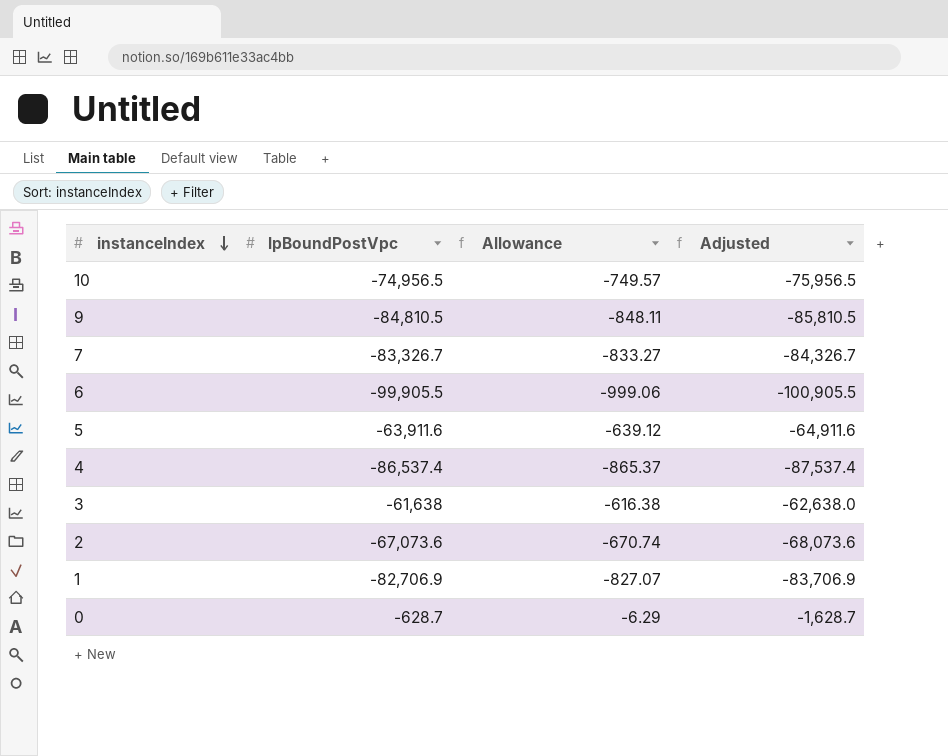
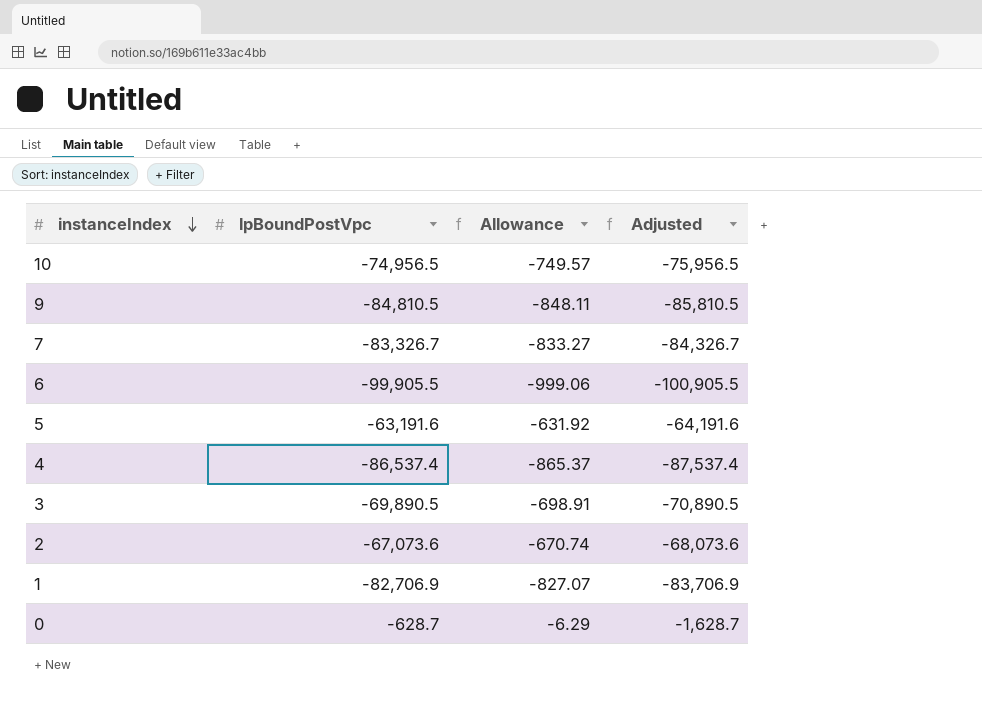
5 | lpBoundPostVpc: -63,911.6 -> -63,191.6
5 | Allowance: -639.12 -> -631.92
5 | Adjusted: -64,911.6 -> -64,191.6
3 | lpBoundPostVpc: -61,638 -> -69,890.5
3 | Allowance: -616.38 -> -698.91
3 | Adjusted: -62,638.0 -> -70,890.5

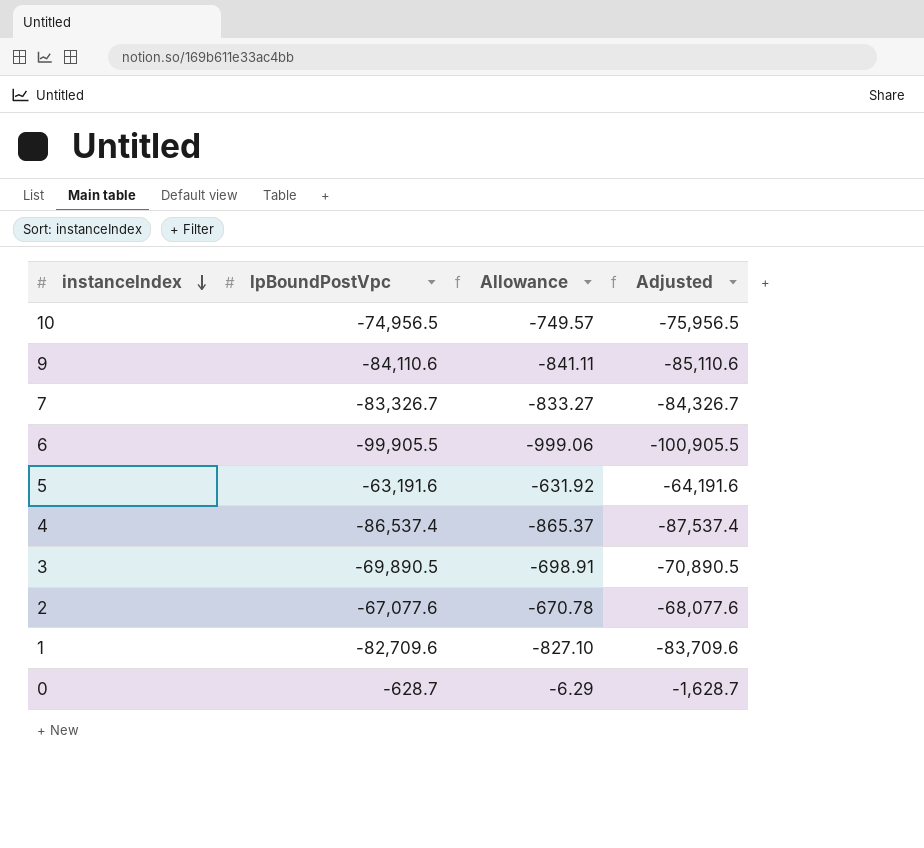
9 | lpBoundPostVpc: -84,810.5 -> -84,110.6
9 | Allowance: -848.11 -> -841.11
9 | Adjusted: -85,810.5 -> -85,110.6
2 | lpBoundPostVpc: -67,073.6 -> -67,077.6
2 | Allowance: -670.74 -> -670.78
2 | Adjusted: -68,073.6 -> -68,077.6
1 | lpBoundPostVpc: -82,706.9 -> -82,709.6
1 | Allowance: -827.07 -> -827.10
1 | Adjusted: -83,706.9 -> -83,709.6

